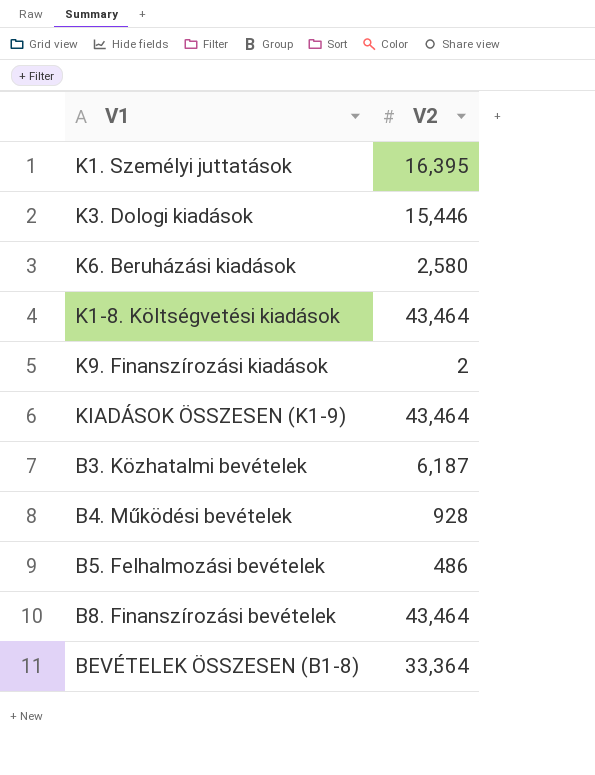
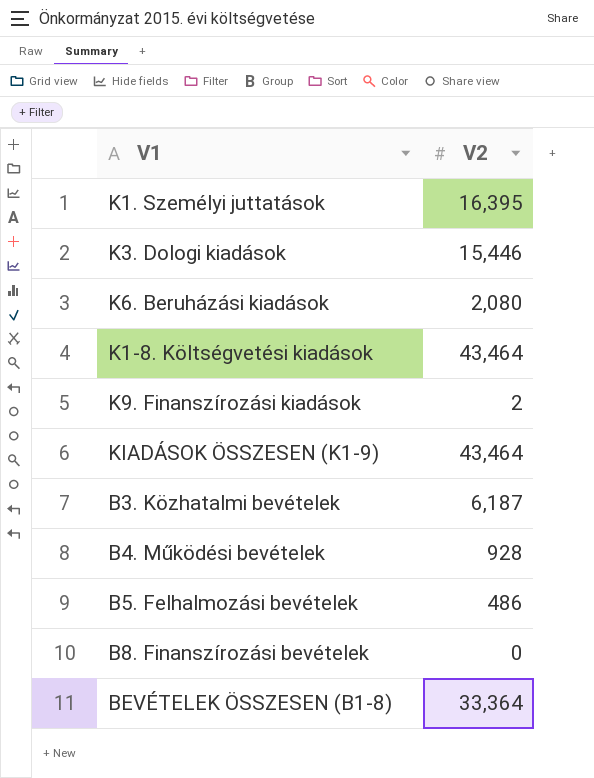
K6. Beruházási kiadások | V2: 2,580 -> 2,080
B8. Finanszírozási bevételek | V2: 43,464 -> 0

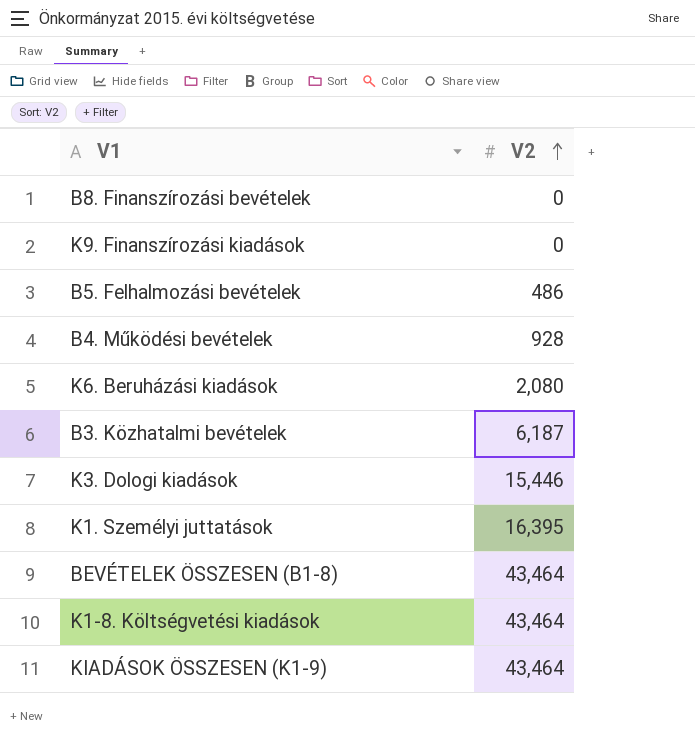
row order: none -> V2 ascending
K9. Finanszírozási kiadások | V2: 2 -> 0
BEVÉTELEK ÖSSZESEN (B1-8) | V2: 33,364 -> 43,464

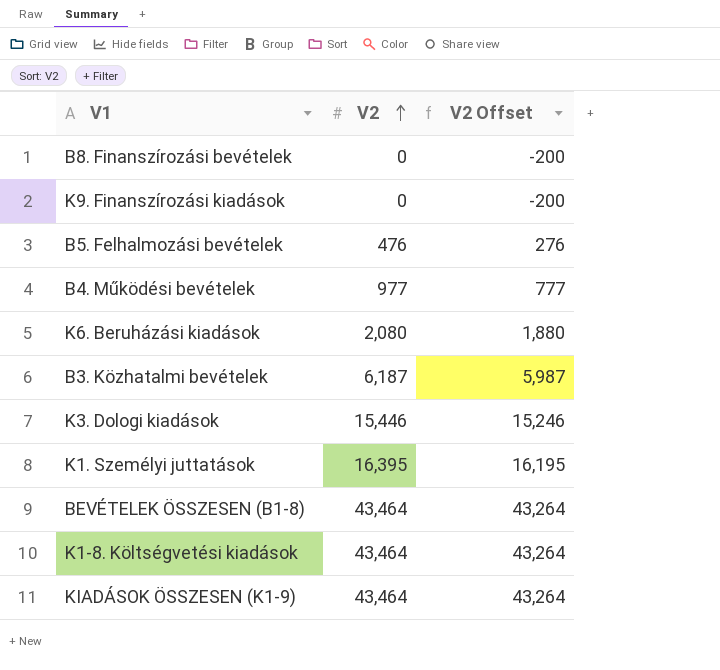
column V2 Offset | formula: none -> [V2] - 200
B5. Felhalmozási bevételek | V2: 486 -> 476
B4. Működési bevételek | V2: 928 -> 977

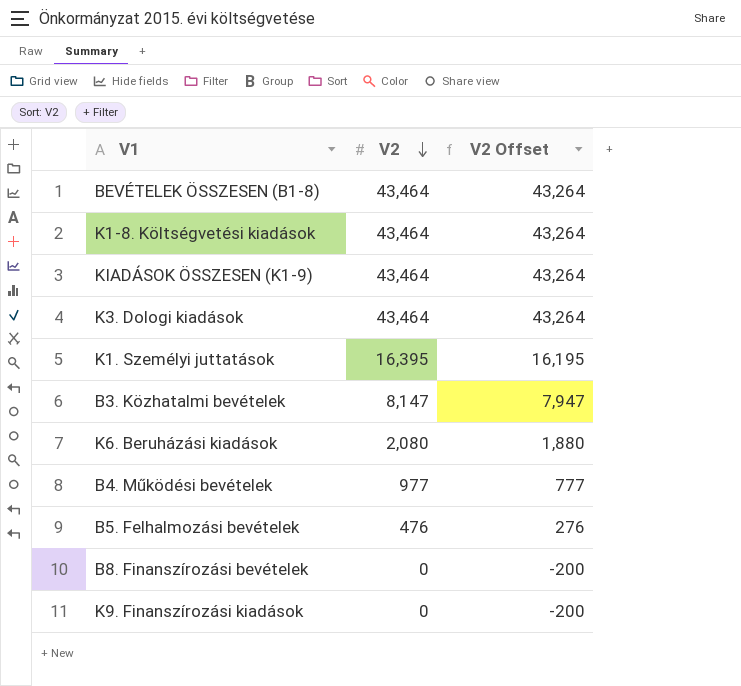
row order: V2 ascending -> V2 descending
K3. Dologi kiadások | V2: 15,446 -> 43,464
K3. Dologi kiadások | V2 Offset: 15,246 -> 43,264
B3. Közhatalmi bevételek | V2: 6,187 -> 8,147
B3. Közhatalmi bevételek | V2 Offset: 5,987 -> 7,947

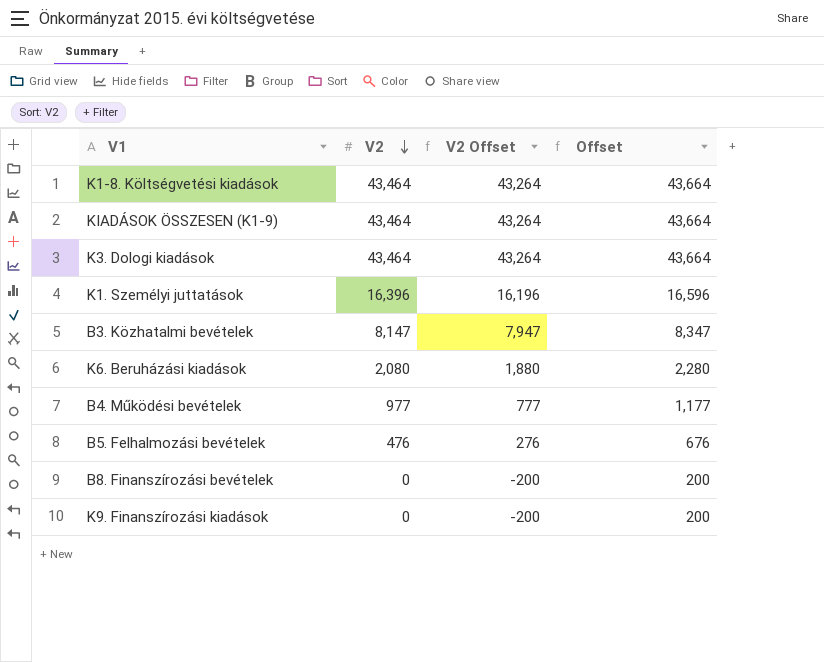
column Offset | formula: none -> [V2] + 200
row BEVÉTELEK ÖSSZESEN (B1-8): 43,464 | 43,264 -> none
K1. Személyi juttatások | V2: 16,395 -> 16,396
K1. Személyi juttatások | V2 Offset: 16,195 -> 16,196

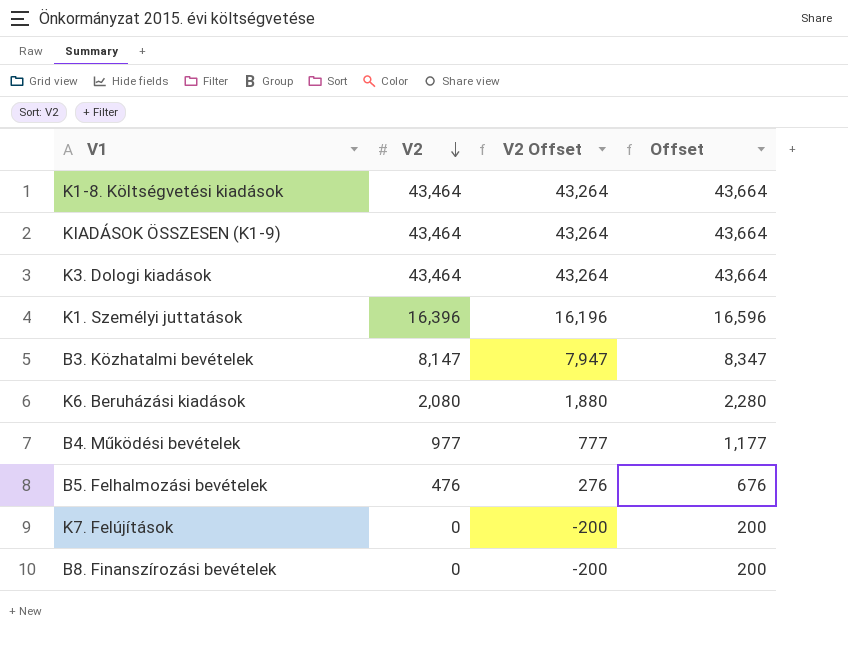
row K9. Finanszírozási kiadások: 0 | -200 | 200 -> none
row K7. Felújítások: none -> 0 | -200 | 200

